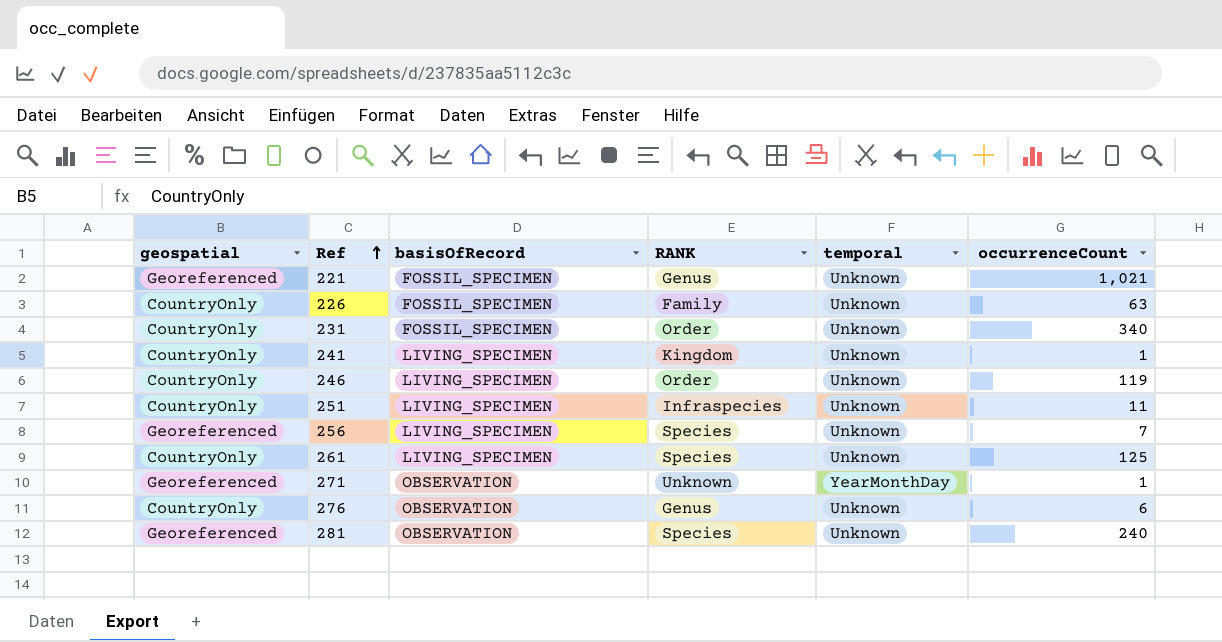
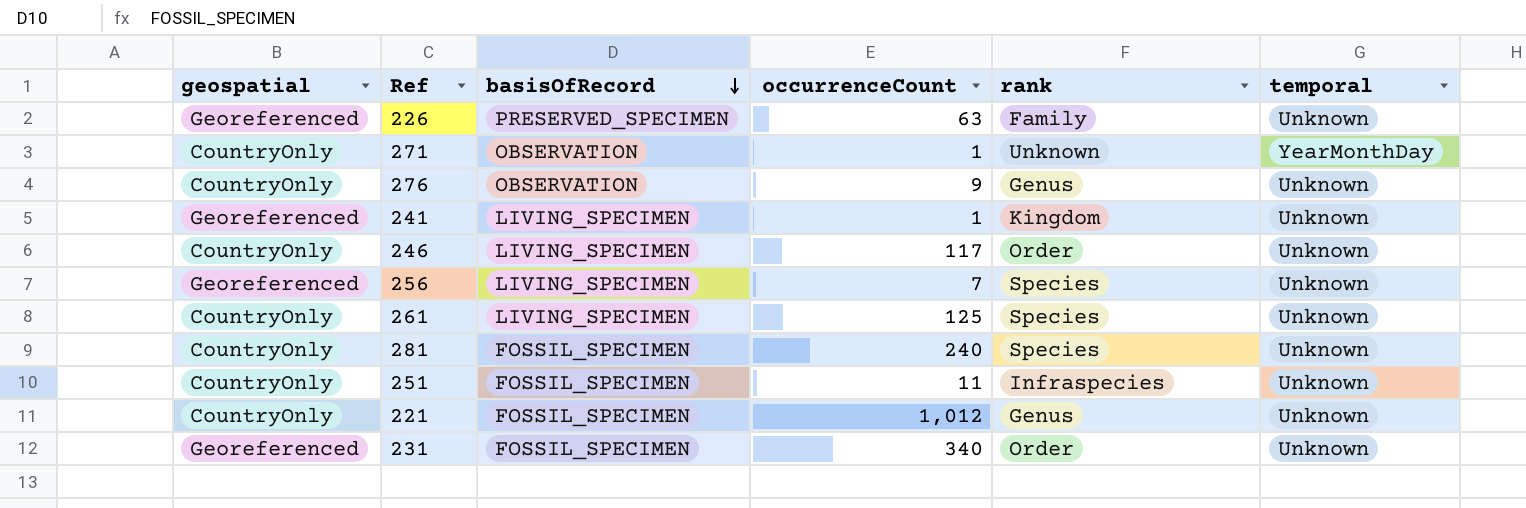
row order: Ref ascending -> basisOfRecord descending
column occurrenceCount | position: 6 -> 4
column name: RANK -> rank
226 | geospatial: CountryOnly -> Georeferenced
226 | basisOfRecord: FOSSIL_SPECIMEN -> PRESERVED_SPECIMEN
271 | geospatial: Georeferenced -> CountryOnly
276 | occurrenceCount: 6 -> 9
241 | geospatial: CountryOnly -> Georeferenced
246 | occurrenceCount: 119 -> 117
281 | geospatial: Georeferenced -> CountryOnly
281 | basisOfRecord: OBSERVATION -> FOSSIL_SPECIMEN
251 | basisOfRecord: LIVING_SPECIMEN -> FOSSIL_SPECIMEN
221 | geospatial: Georeferenced -> CountryOnly
221 | occurrenceCount: 1,021 -> 1,012
231 | geospatial: CountryOnly -> Georeferenced

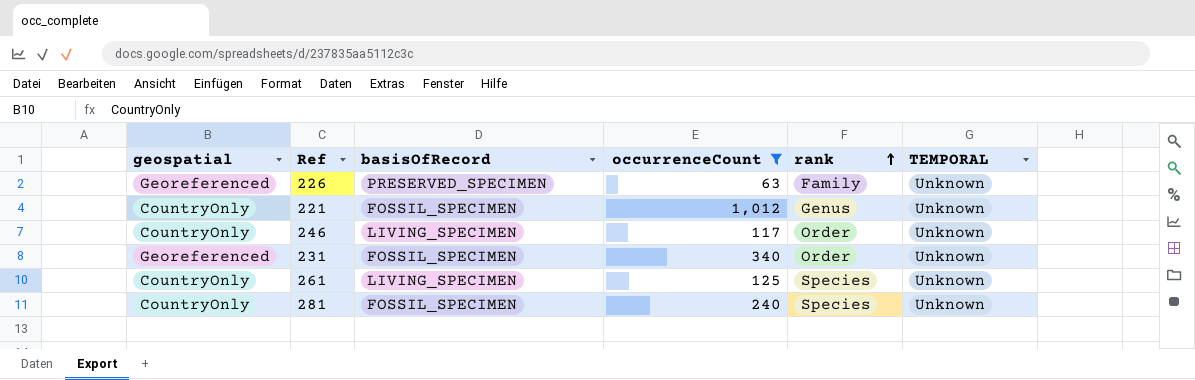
filter: none -> occurrenceCount >= 63
row order: basisOfRecord descending -> rank ascending
column name: temporal -> TEMPORAL

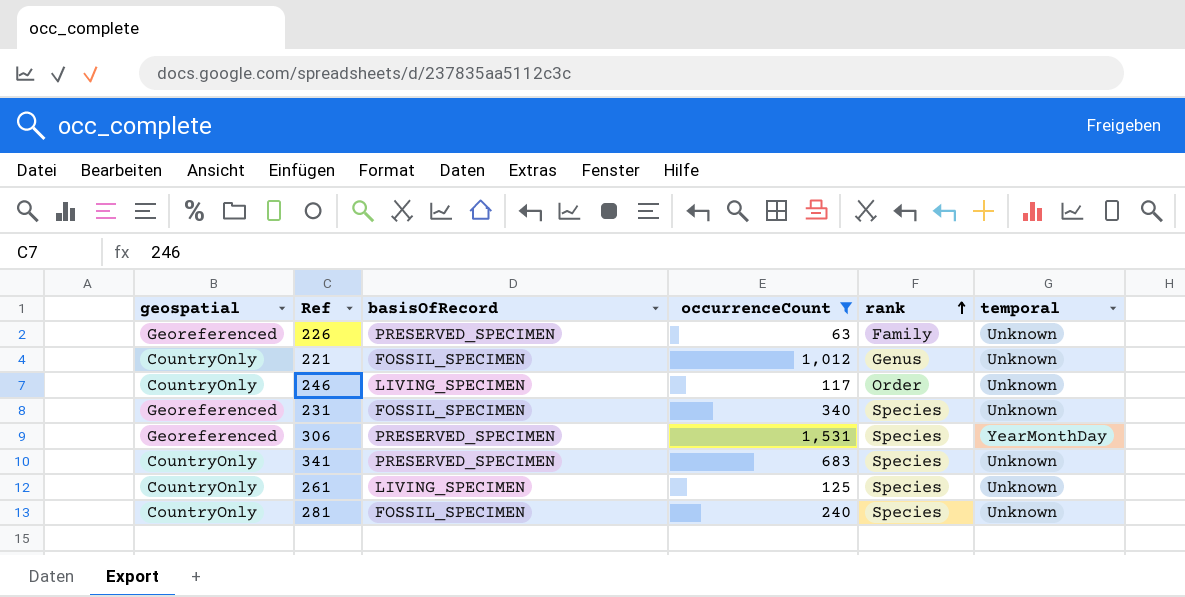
column name: TEMPORAL -> temporal
231 | rank: Order -> Species
row 306: none -> Georeferenced | PRESERVED_SPECIMEN | 1,531 | Species | YearMonthDay
row 341: none -> CountryOnly | PRESERVED_SPECIMEN | 683 | Species | Unknown

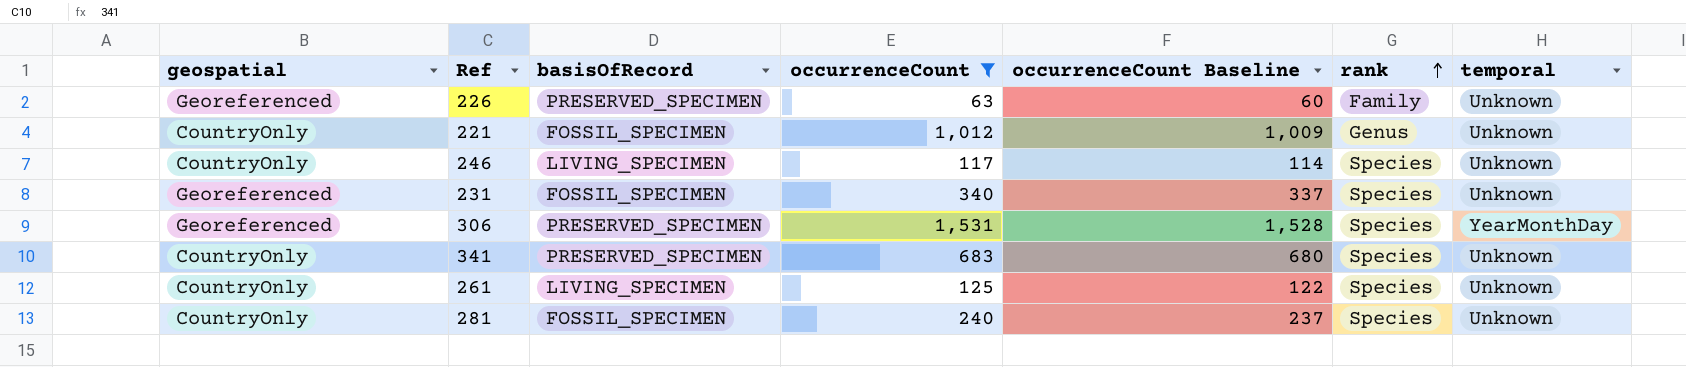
column occurrenceCount Baseline | formula: none -> [occurrenceCount] - 3
246 | rank: Order -> Species

